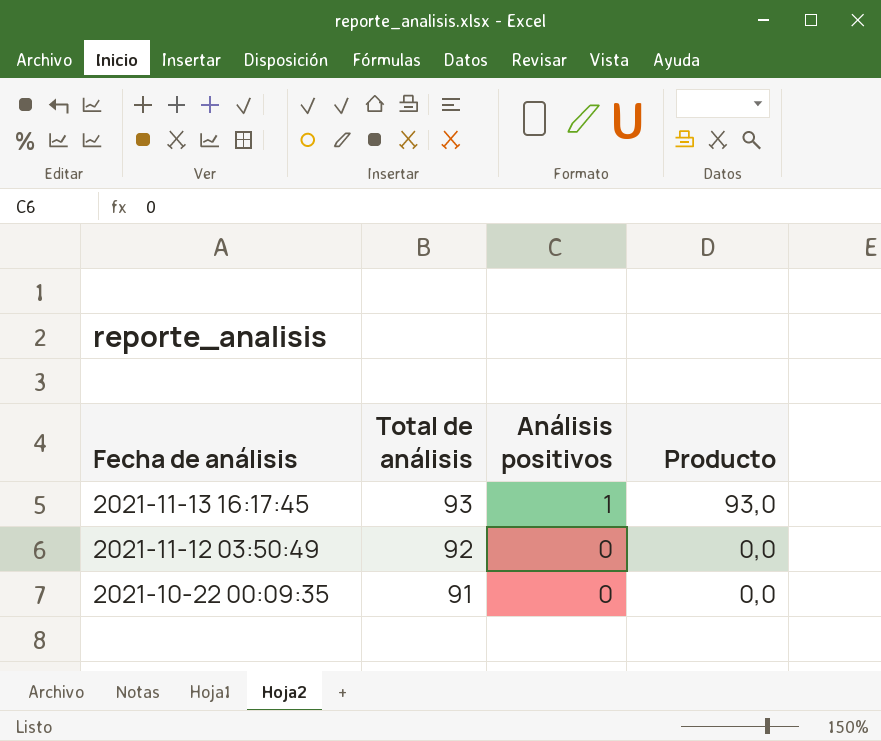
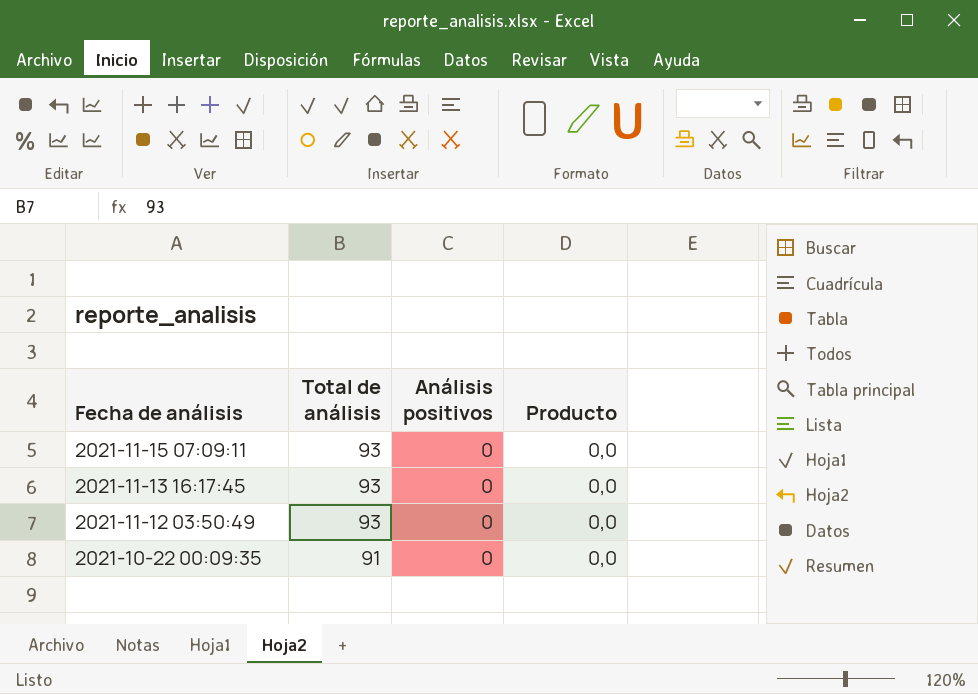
row 2021-11-15 07:09:11: none -> 93 | 0 | 0,0
2021-11-13 16:17:45 | Análisis positivos: 1 -> 0
2021-11-13 16:17:45 | Producto: 93,0 -> 0,0
2021-11-12 03:50:49 | Total de análisis: 92 -> 93

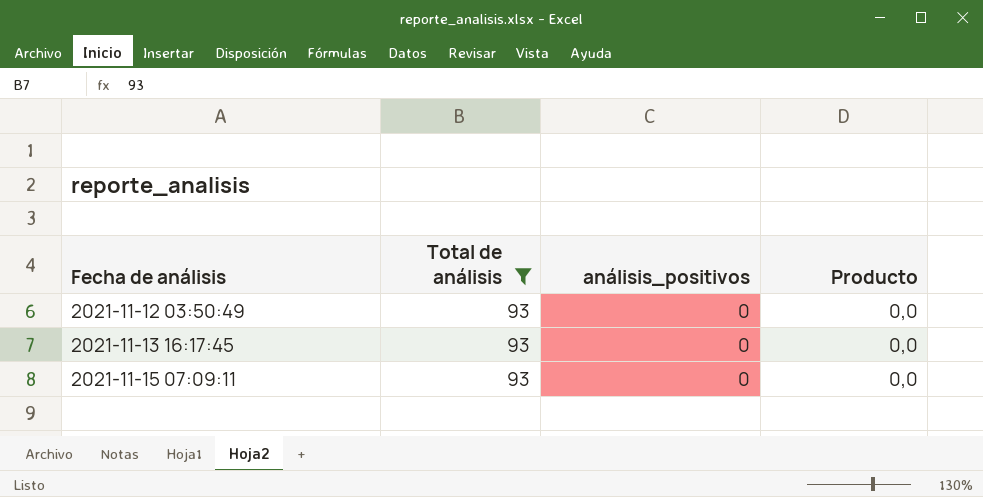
filter: none -> Total de análisis = 93
row order: Fecha de análisis descending -> Fecha de análisis ascending
column name: Análisis positivos -> análisis_positivos

